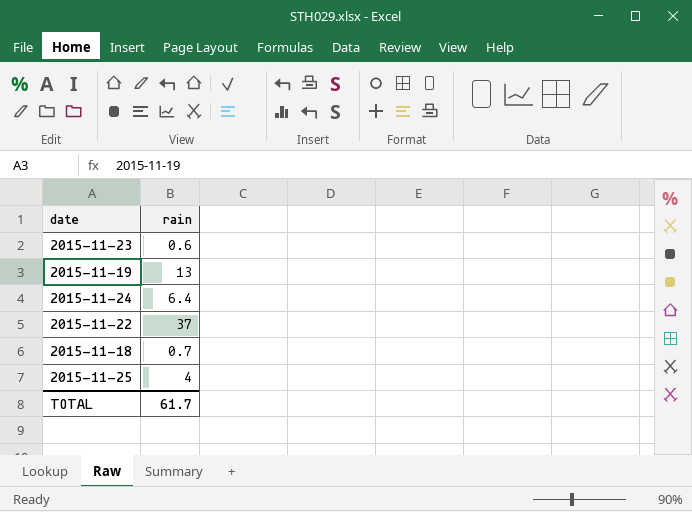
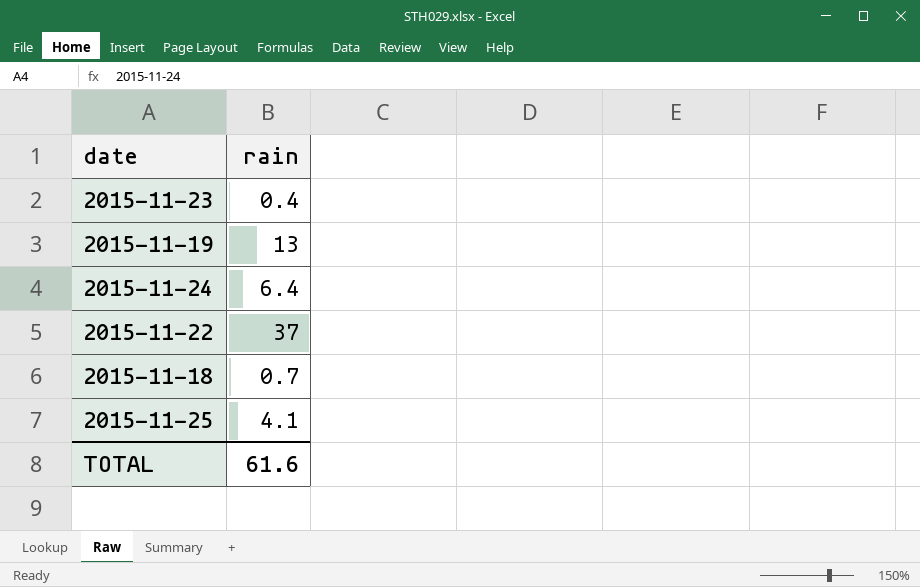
2015-11-23 | rain: 0.6 -> 0.4
2015-11-25 | rain: 4 -> 4.1
TOTAL | rain: 61.7 -> 61.6

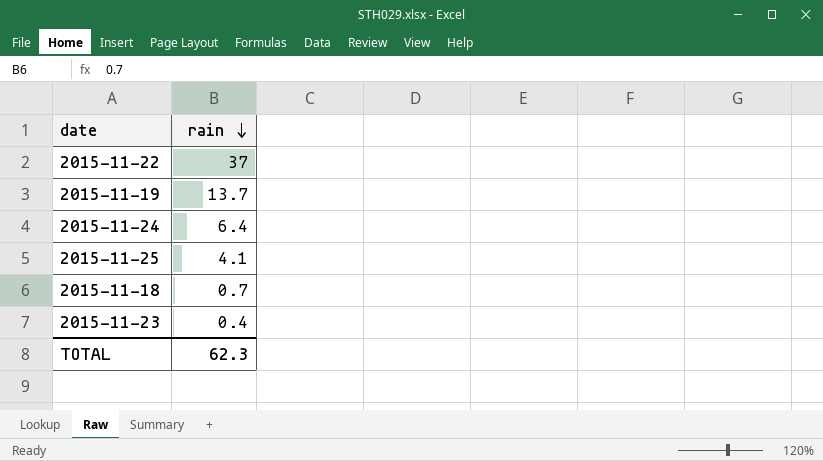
row order: none -> rain descending
2015-11-19 | rain: 13 -> 13.7
TOTAL | rain: 61.6 -> 62.3

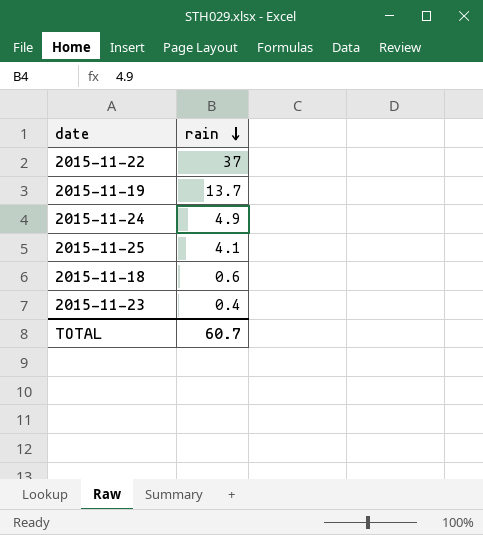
2015-11-24 | rain: 6.4 -> 4.9
2015-11-18 | rain: 0.7 -> 0.6
TOTAL | rain: 62.3 -> 60.7

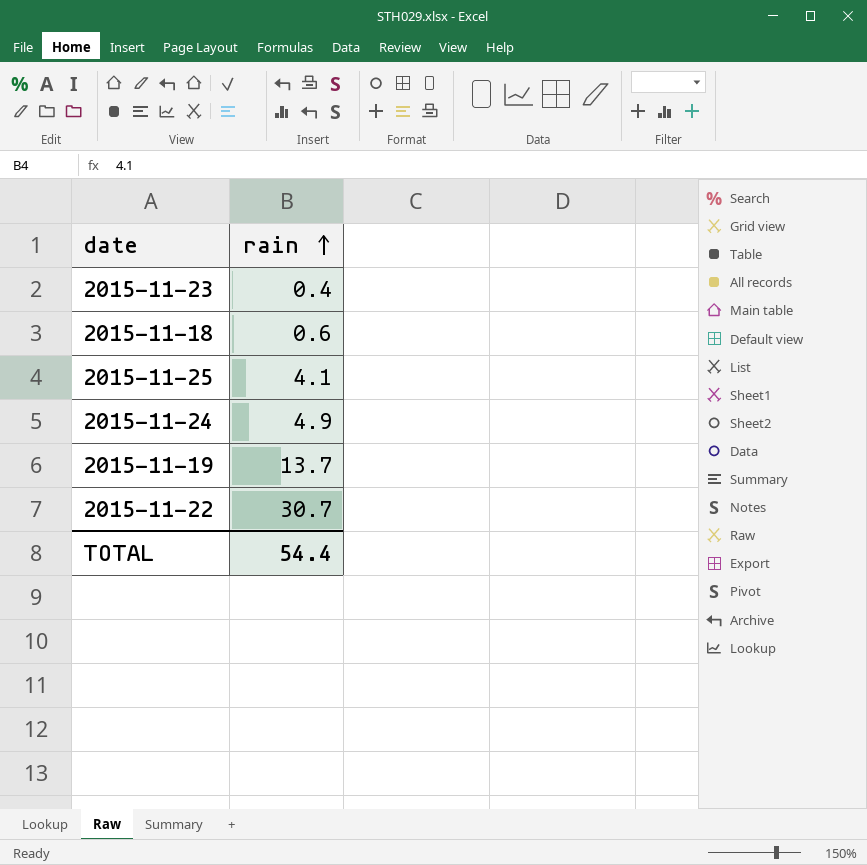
row order: rain descending -> rain ascending
2015-11-22 | rain: 37 -> 30.7
TOTAL | rain: 60.7 -> 54.4

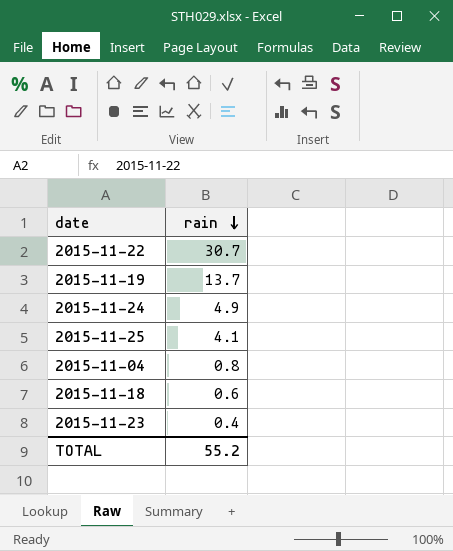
row order: rain ascending -> rain descending
row 2015-11-04: none -> 0.8
TOTAL | rain: 54.4 -> 55.2

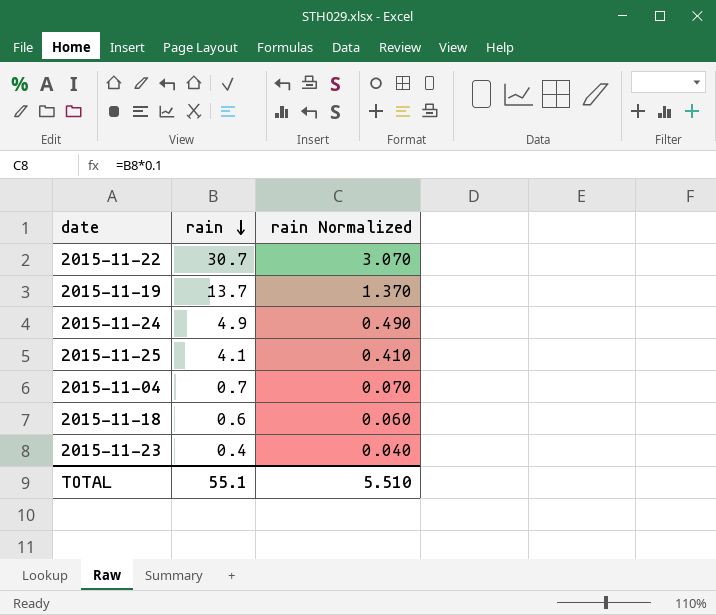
column rain Normalized | formula: none -> [rain] * 0.1
2015-11-04 | rain: 0.8 -> 0.7
TOTAL | rain: 55.2 -> 55.1

